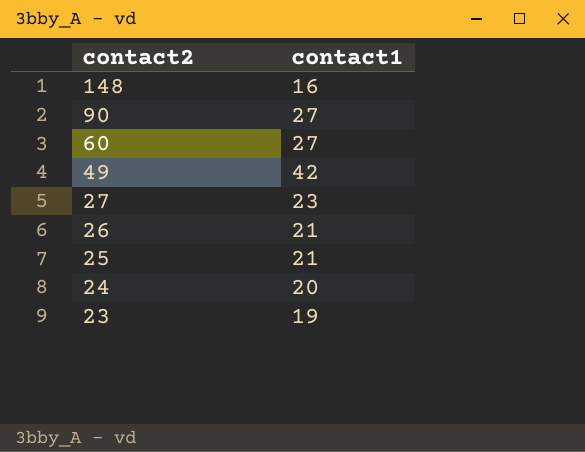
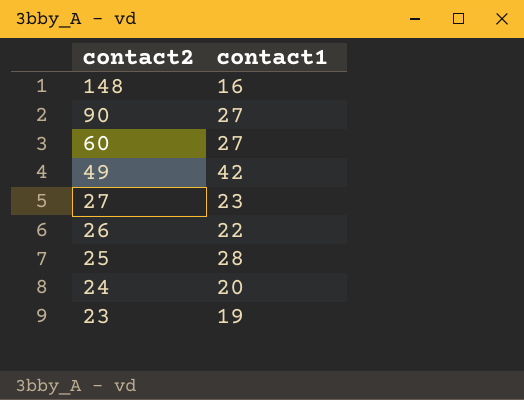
26 | contact1: 21 -> 22
25 | contact1: 21 -> 28

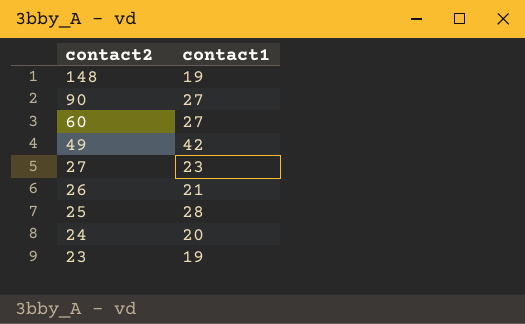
148 | contact1: 16 -> 19
26 | contact1: 22 -> 21

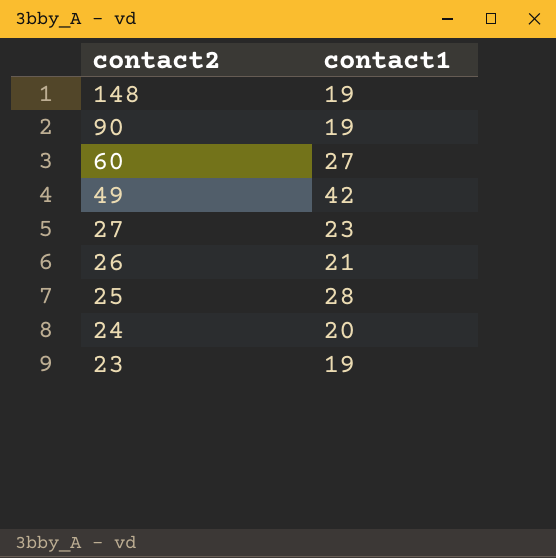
90 | contact1: 27 -> 19

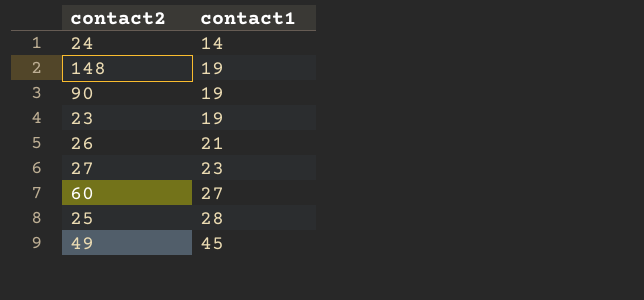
row order: contact2 descending -> contact1 ascending
24 | contact1: 20 -> 14
49 | contact1: 42 -> 45

